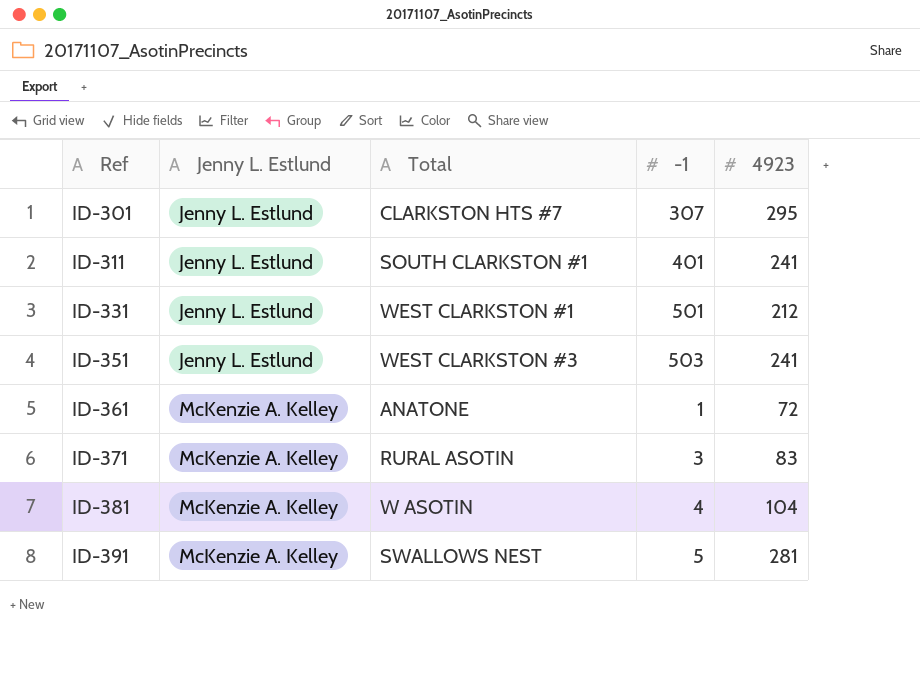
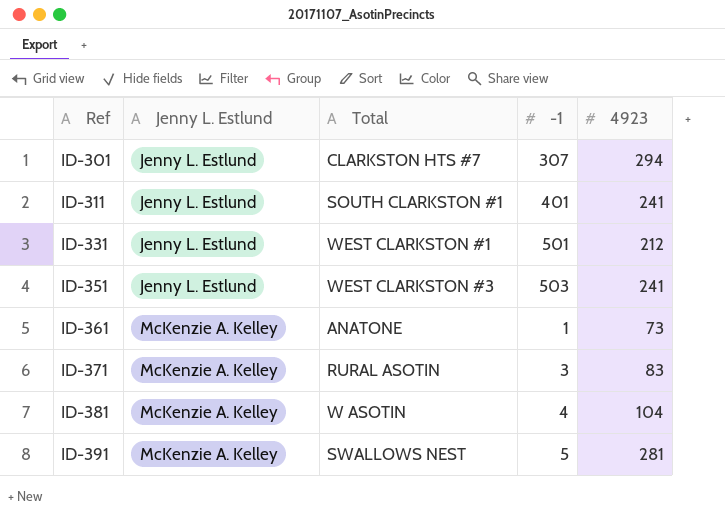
ID-301 | 4923: 295 -> 294
ID-361 | 4923: 72 -> 73

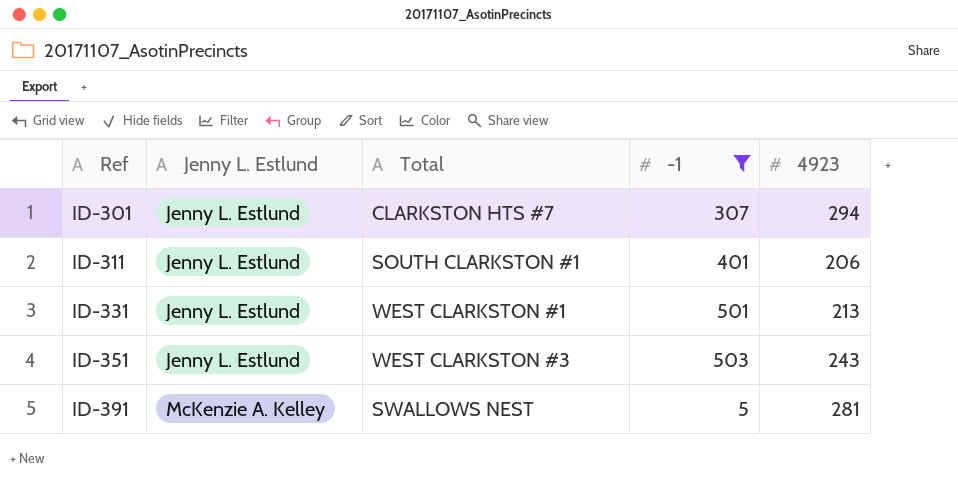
filter: none -> -1 >= 5
ID-311 | 4923: 241 -> 206
ID-331 | 4923: 212 -> 213
ID-351 | 4923: 241 -> 243

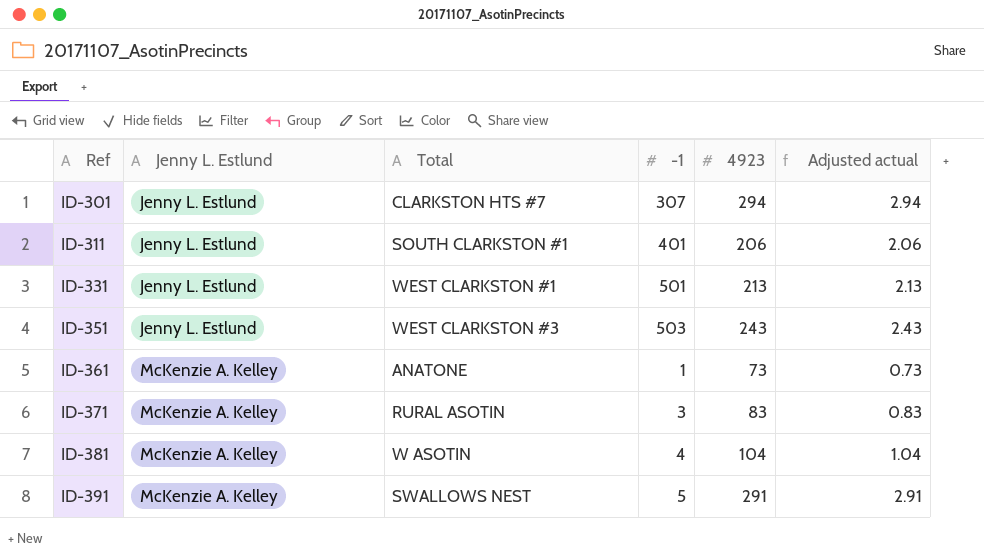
filter: -1 >= 5 -> none
column Adjusted actual | formula: none -> [4923] * 0.01
ID-391 | 4923: 281 -> 291

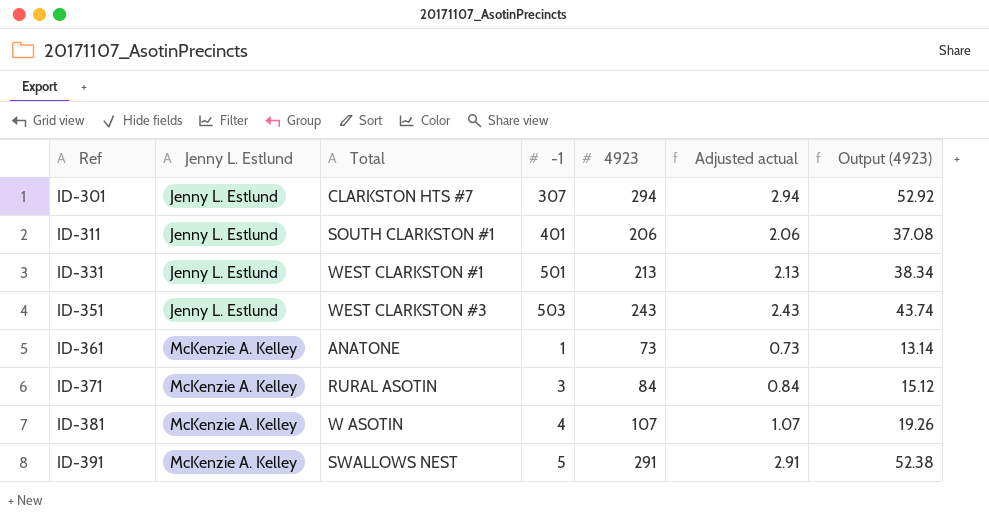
column Output (4923) | formula: none -> [4923] * 0.18
ID-371 | 4923: 83 -> 84
ID-371 | Adjusted actual: 0.83 -> 0.84
ID-381 | 4923: 104 -> 107
ID-381 | Adjusted actual: 1.04 -> 1.07

